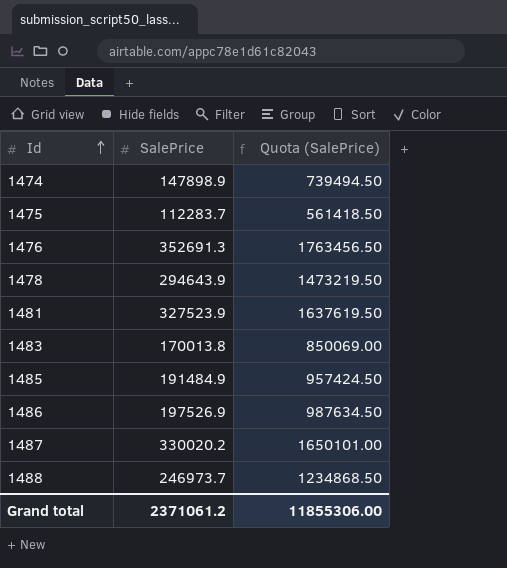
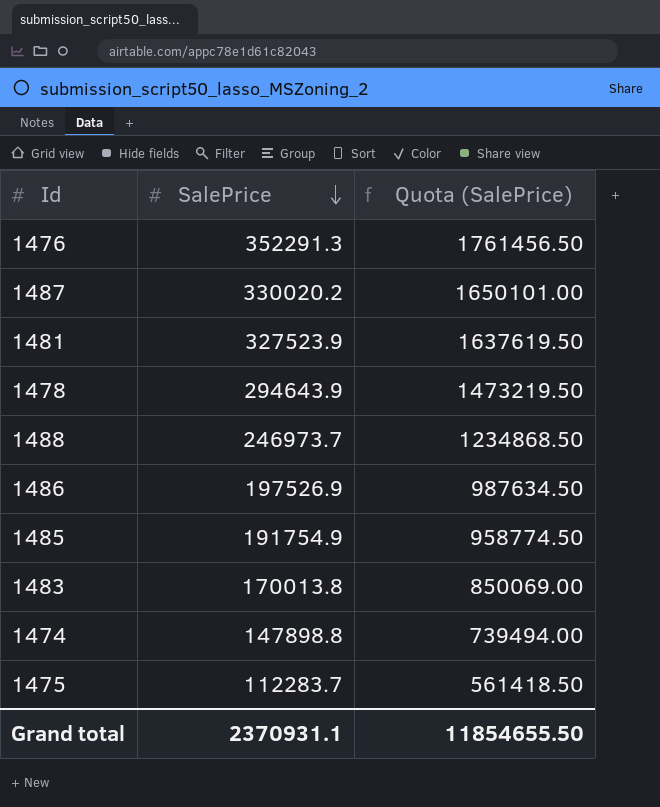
row order: Id ascending -> SalePrice descending
1476 | SalePrice: 352691.3 -> 352291.3
1476 | Quota (SalePrice): 1763456.50 -> 1761456.50
1485 | SalePrice: 191484.9 -> 191754.9
1485 | Quota (SalePrice): 957424.50 -> 958774.50
1474 | SalePrice: 147898.9 -> 147898.8
1474 | Quota (SalePrice): 739494.50 -> 739494.00
Grand total | SalePrice: 2371061.2 -> 2370931.1
Grand total | Quota (SalePrice): 11855306.00 -> 11854655.50

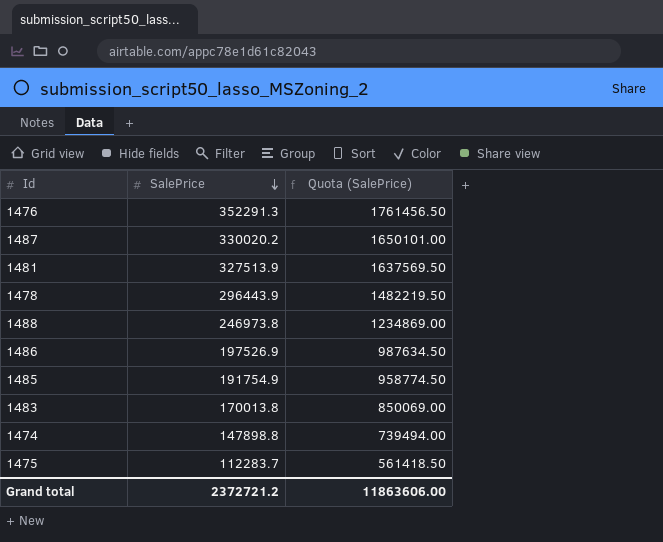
1481 | SalePrice: 327523.9 -> 327513.9
1481 | Quota (SalePrice): 1637619.50 -> 1637569.50
1478 | SalePrice: 294643.9 -> 296443.9
1478 | Quota (SalePrice): 1473219.50 -> 1482219.50
1488 | SalePrice: 246973.7 -> 246973.8
1488 | Quota (SalePrice): 1234868.50 -> 1234869.00
Grand total | SalePrice: 2370931.1 -> 2372721.2
Grand total | Quota (SalePrice): 11854655.50 -> 11863606.00

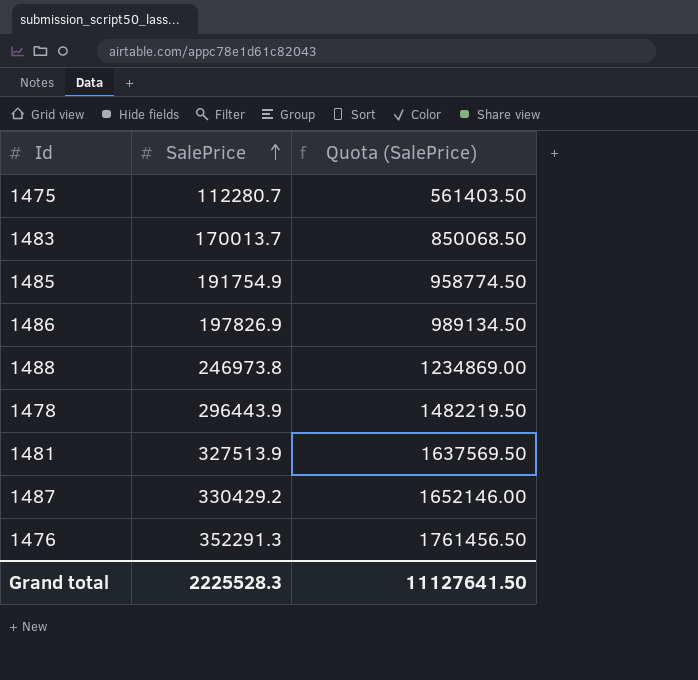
row order: SalePrice descending -> SalePrice ascending
row 1474: 147898.8 | 739494.00 -> none
1475 | SalePrice: 112283.7 -> 112280.7
1475 | Quota (SalePrice): 561418.50 -> 561403.50
1483 | SalePrice: 170013.8 -> 170013.7
1483 | Quota (SalePrice): 850069.00 -> 850068.50
1486 | SalePrice: 197526.9 -> 197826.9
1486 | Quota (SalePrice): 987634.50 -> 989134.50
1487 | SalePrice: 330020.2 -> 330429.2
1487 | Quota (SalePrice): 1650101.00 -> 1652146.00
Grand total | SalePrice: 2372721.2 -> 2225528.3
Grand total | Quota (SalePrice): 11863606.00 -> 11127641.50

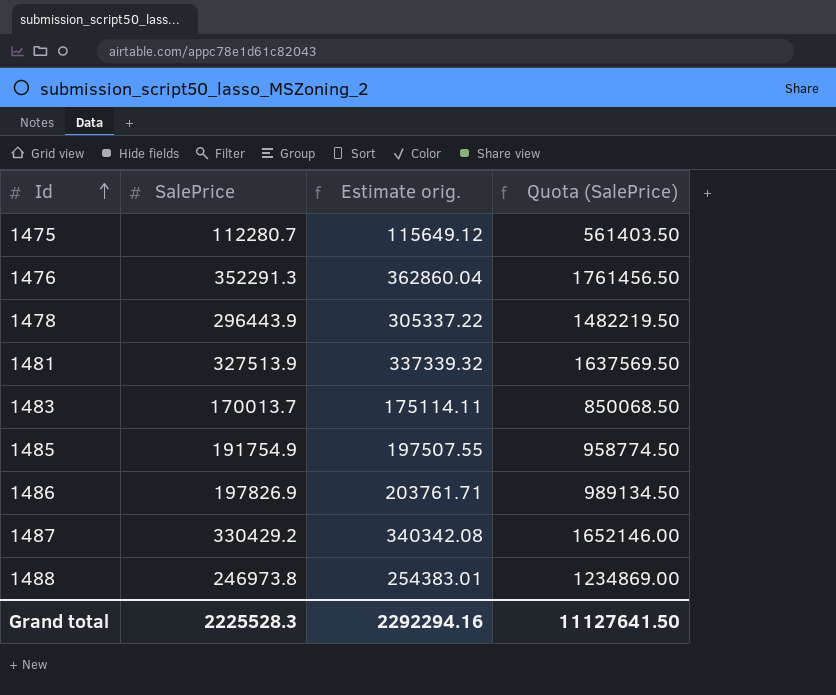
row order: SalePrice ascending -> Id ascending
column Estimate orig. | formula: none -> [SalePrice] * 1.03

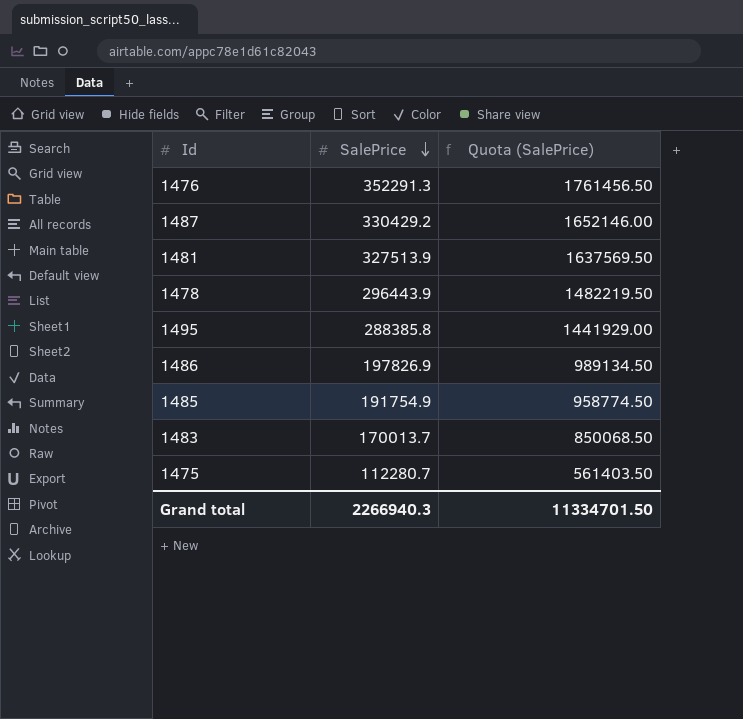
row order: Id ascending -> SalePrice descending
column Estimate orig. | formula: [SalePrice] * 1.03 -> none
row 1488: 246973.8 | 254383.01 | 1234869.00 -> none
row 1495: none -> 288385.8 | 1441929.00
Grand total | SalePrice: 2225528.3 -> 2266940.3
Grand total | Quota (SalePrice): 11127641.50 -> 11334701.50

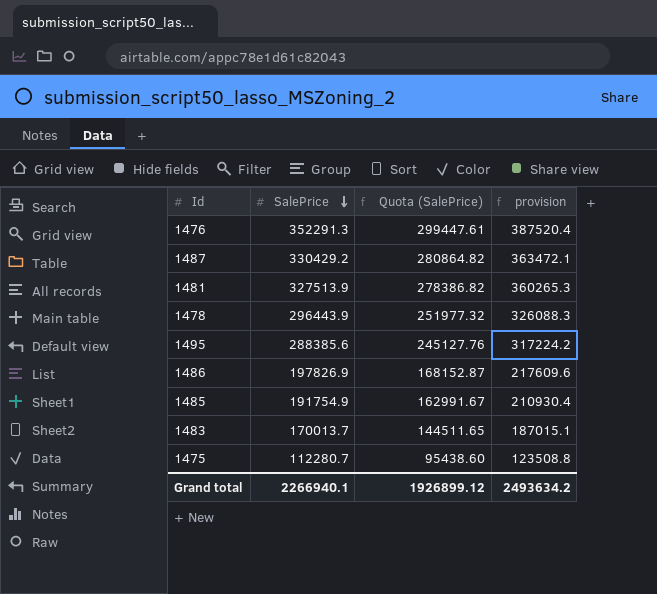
column Quota (SalePrice) | formula: [SalePrice] * 5 -> [SalePrice] * 0.85
column provision | formula: none -> [SalePrice] * 1.1
1495 | SalePrice: 288385.8 -> 288385.6
Grand total | SalePrice: 2266940.3 -> 2266940.1
Grand total | Quota (SalePrice): 11334701.50 -> 1926899.12

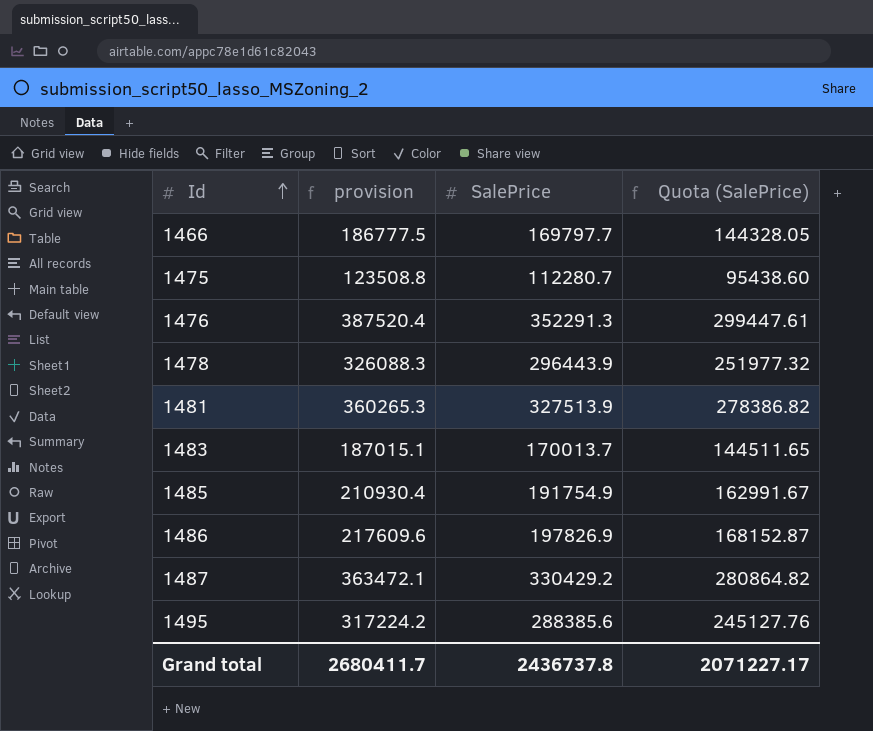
row order: SalePrice descending -> Id ascending
column provision | position: 4 -> 2
row 1466: none -> 186777.5 | 169797.7 | 144328.05
Grand total | provision: 2493634.2 -> 2680411.7
Grand total | SalePrice: 2266940.1 -> 2436737.8
Grand total | Quota (SalePrice): 1926899.12 -> 2071227.17

